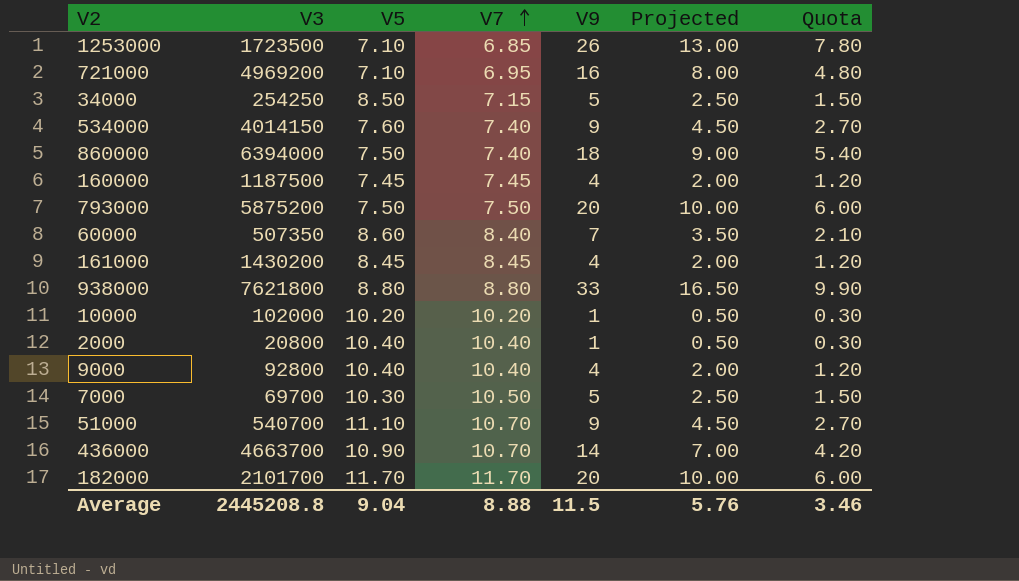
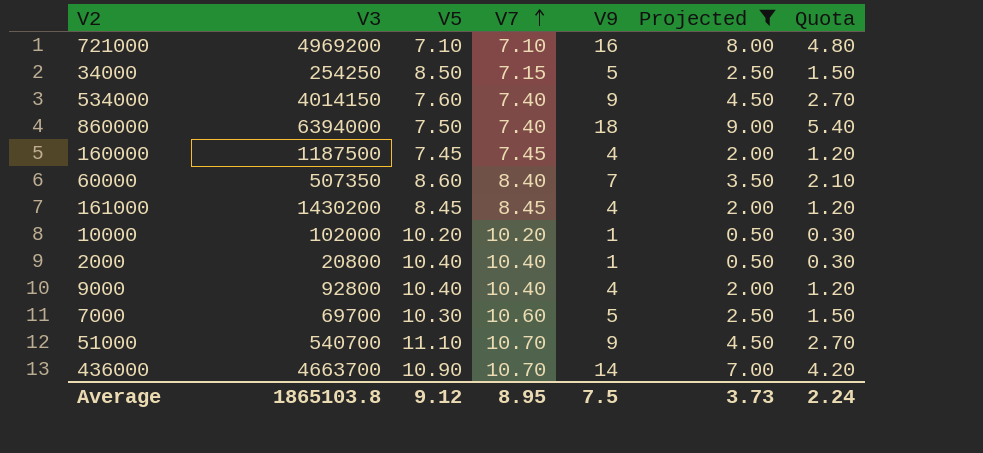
filter: none -> Projected <= 9.00
721000 | V7: 6.95 -> 7.10
7000 | V7: 10.50 -> 10.60
Average | V3: 2445208.8 -> 1865103.8
Average | V5: 9.04 -> 9.12
Average | V7: 8.88 -> 8.95
Average | V9: 11.5 -> 7.5
Average | Projected: 5.76 -> 3.73
Average | Quota: 3.46 -> 2.24

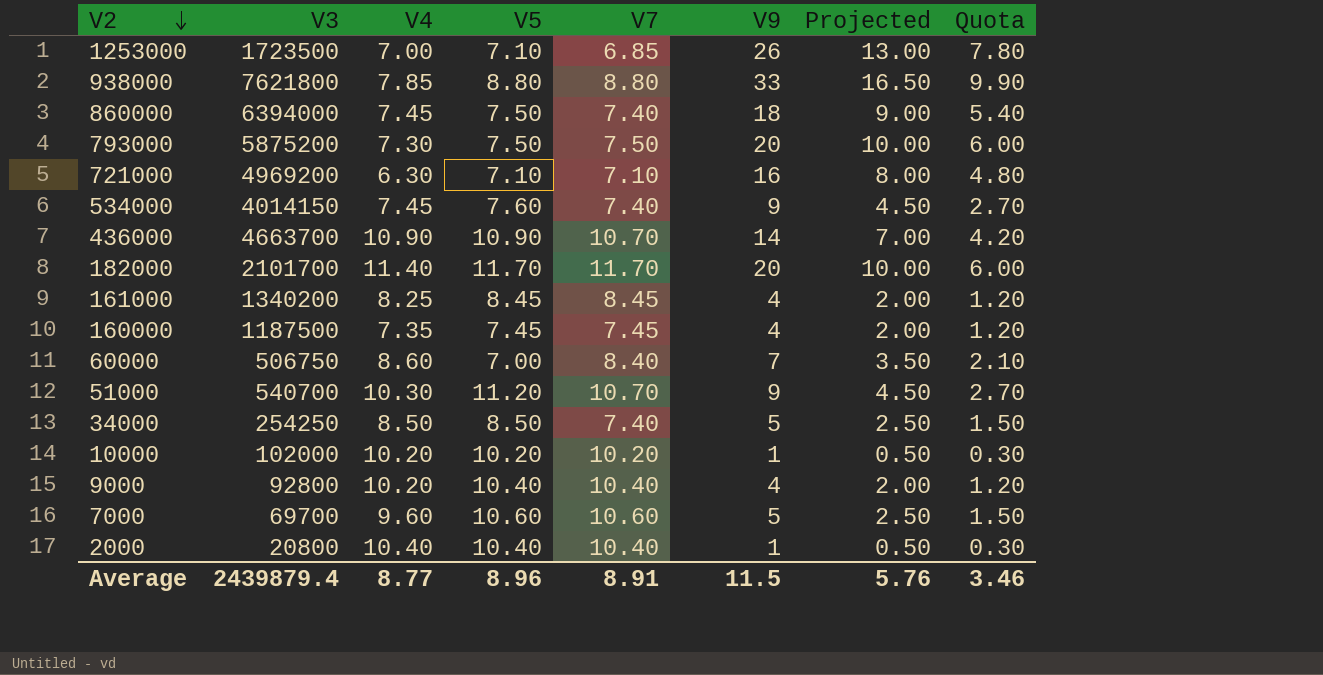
filter: Projected <= 9.00 -> none
row order: V7 ascending -> V2 descending
column V4 | position: none -> 3
161000 | V3: 1430200 -> 1340200
60000 | V3: 507350 -> 506750
60000 | V5: 8.60 -> 7.00
51000 | V5: 11.10 -> 11.20
34000 | V7: 7.15 -> 7.40
7000 | V5: 10.30 -> 10.60
Average | V3: 1865103.8 -> 2439879.4
Average | V5: 9.12 -> 8.96
Average | V7: 8.95 -> 8.91
Average | V9: 7.5 -> 11.5
Average | Projected: 3.73 -> 5.76
Average | Quota: 2.24 -> 3.46

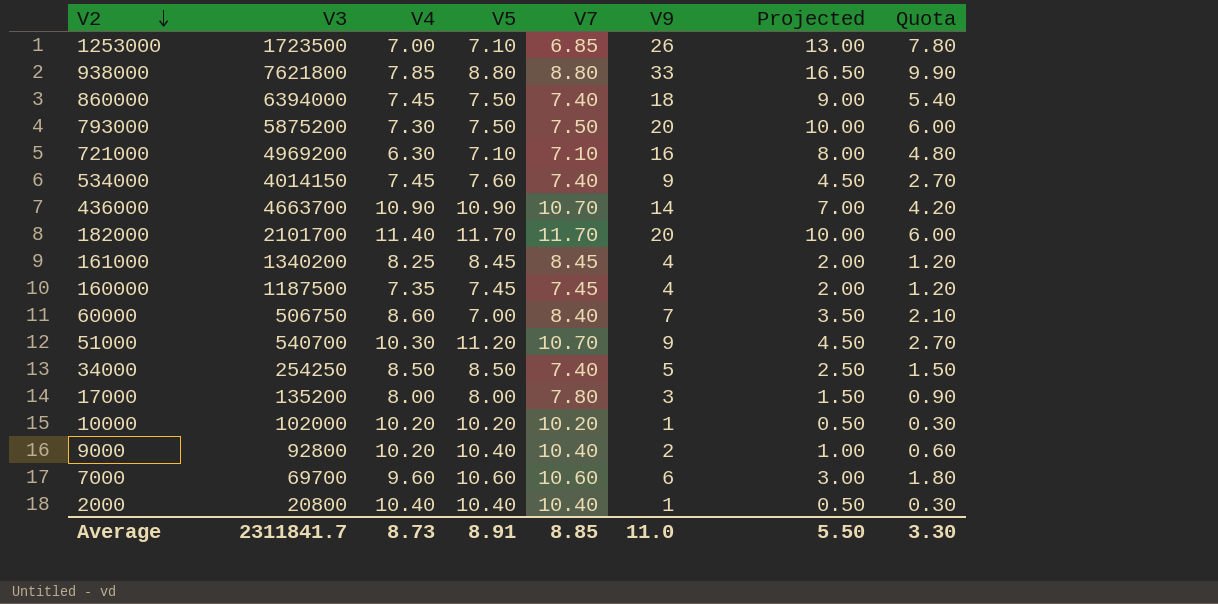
row 17000: none -> 135200 | 8.00 | 8.00 | 7.80 | 3 | 1.50 | 0.90
9000 | V9: 4 -> 2
9000 | Projected: 2.00 -> 1.00
9000 | Quota: 1.20 -> 0.60
7000 | V9: 5 -> 6
7000 | Projected: 2.50 -> 3.00
7000 | Quota: 1.50 -> 1.80
Average | V3: 2439879.4 -> 2311841.7
Average | V4: 8.77 -> 8.73
Average | V5: 8.96 -> 8.91
Average | V7: 8.91 -> 8.85
Average | V9: 11.5 -> 11.0
Average | Projected: 5.76 -> 5.50
Average | Quota: 3.46 -> 3.30

